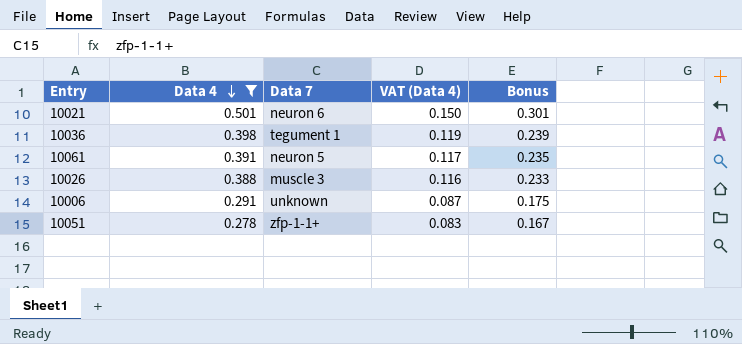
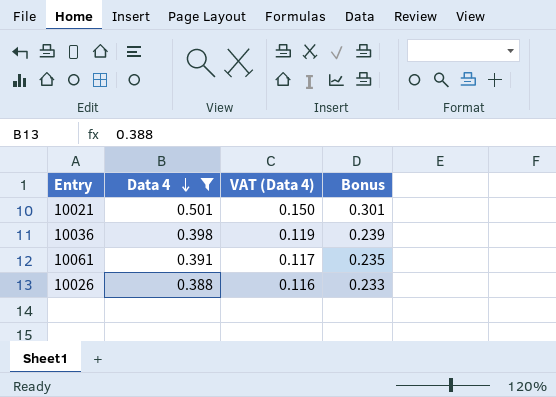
column Data 7 | position: 3 -> none
row 10006: 0.291 | unknown | 0.087 | 0.175 -> none
row 10051: 0.278 | zfp-1-1+ | 0.083 | 0.167 -> none

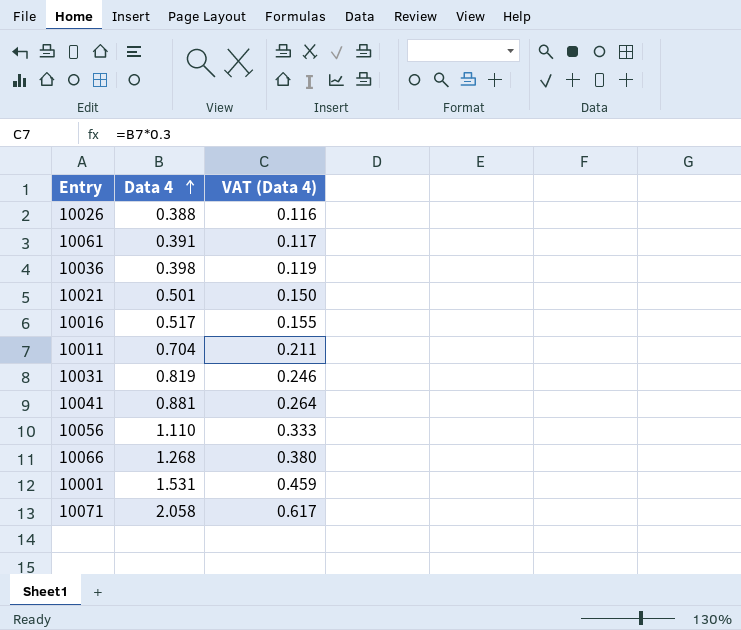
filter: Data 4 <= 0.501 -> none
row order: Data 4 descending -> Data 4 ascending
column Bonus | formula: [Data 4] * 0.6 -> none

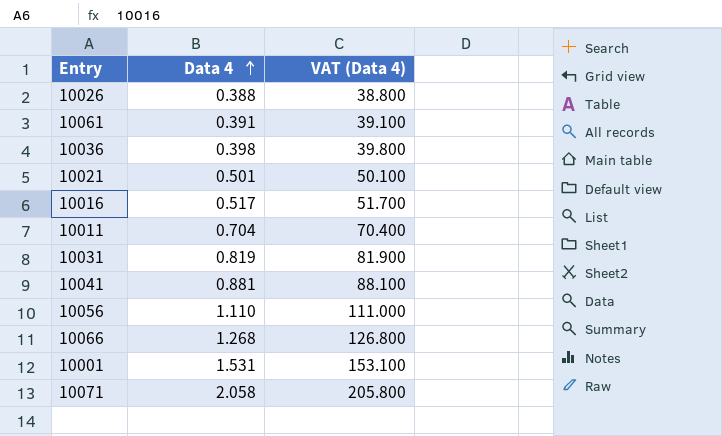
column VAT (Data 4) | formula: [Data 4] * 0.3 -> [Data 4] * 100

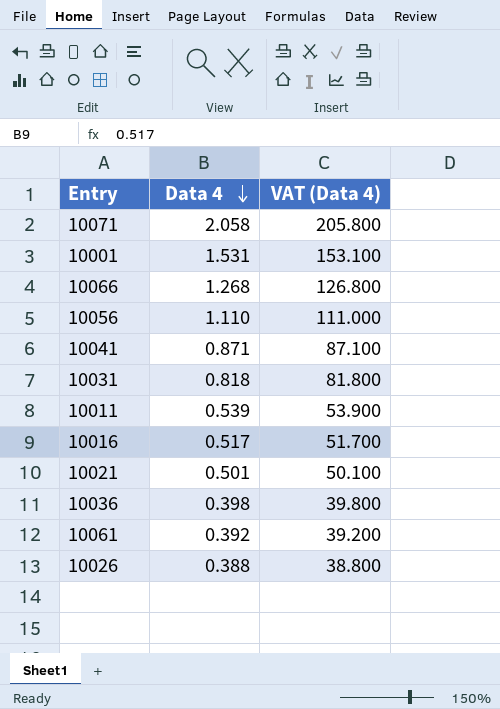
row order: Data 4 ascending -> Data 4 descending
10041 | Data 4: 0.881 -> 0.871
10041 | VAT (Data 4): 88.100 -> 87.100
10031 | Data 4: 0.819 -> 0.818
10031 | VAT (Data 4): 81.900 -> 81.800
10011 | Data 4: 0.704 -> 0.539
10011 | VAT (Data 4): 70.400 -> 53.900
10061 | Data 4: 0.391 -> 0.392
10061 | VAT (Data 4): 39.100 -> 39.200

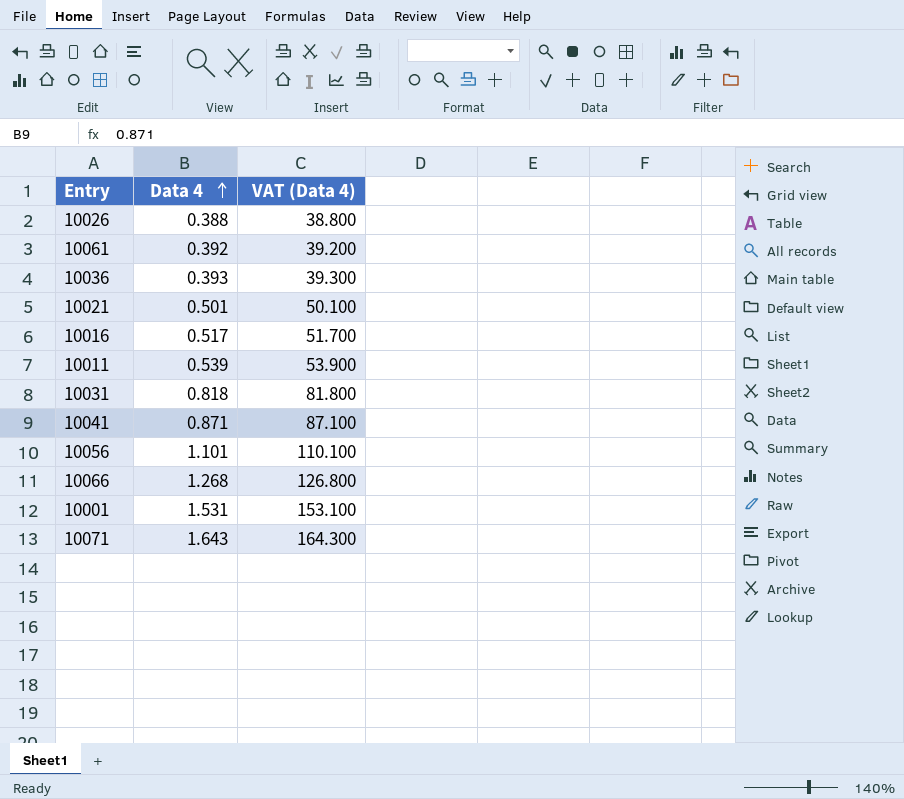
row order: Data 4 descending -> Data 4 ascending
10036 | Data 4: 0.398 -> 0.393
10036 | VAT (Data 4): 39.800 -> 39.300
10056 | Data 4: 1.110 -> 1.101
10056 | VAT (Data 4): 111.000 -> 110.100
10071 | Data 4: 2.058 -> 1.643
10071 | VAT (Data 4): 205.800 -> 164.300

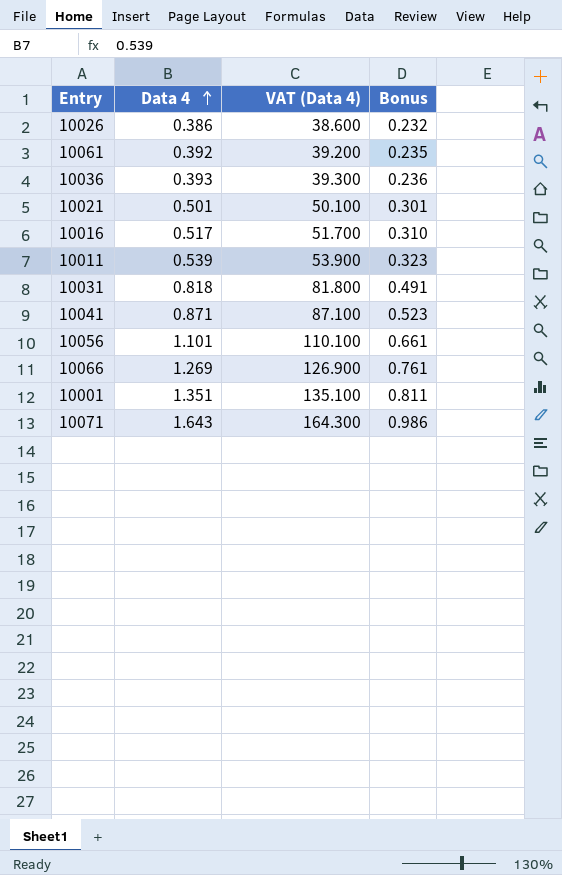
column Bonus | formula: none -> [Data 4] * 0.6
10026 | Data 4: 0.388 -> 0.386
10026 | VAT (Data 4): 38.800 -> 38.600
10066 | Data 4: 1.268 -> 1.269
10066 | VAT (Data 4): 126.800 -> 126.900
10001 | Data 4: 1.531 -> 1.351
10001 | VAT (Data 4): 153.100 -> 135.100

